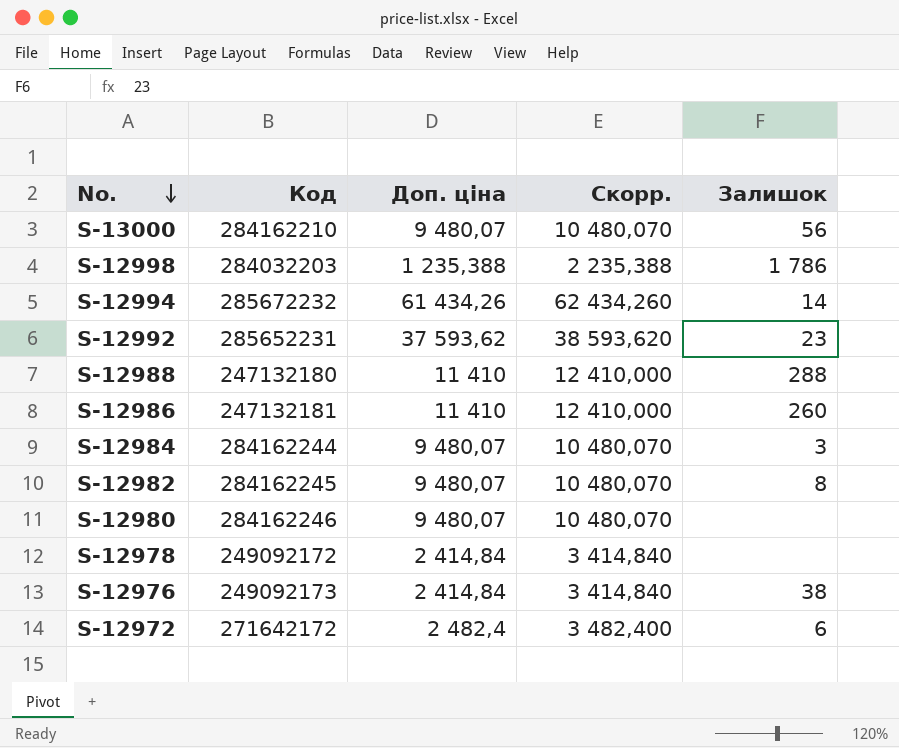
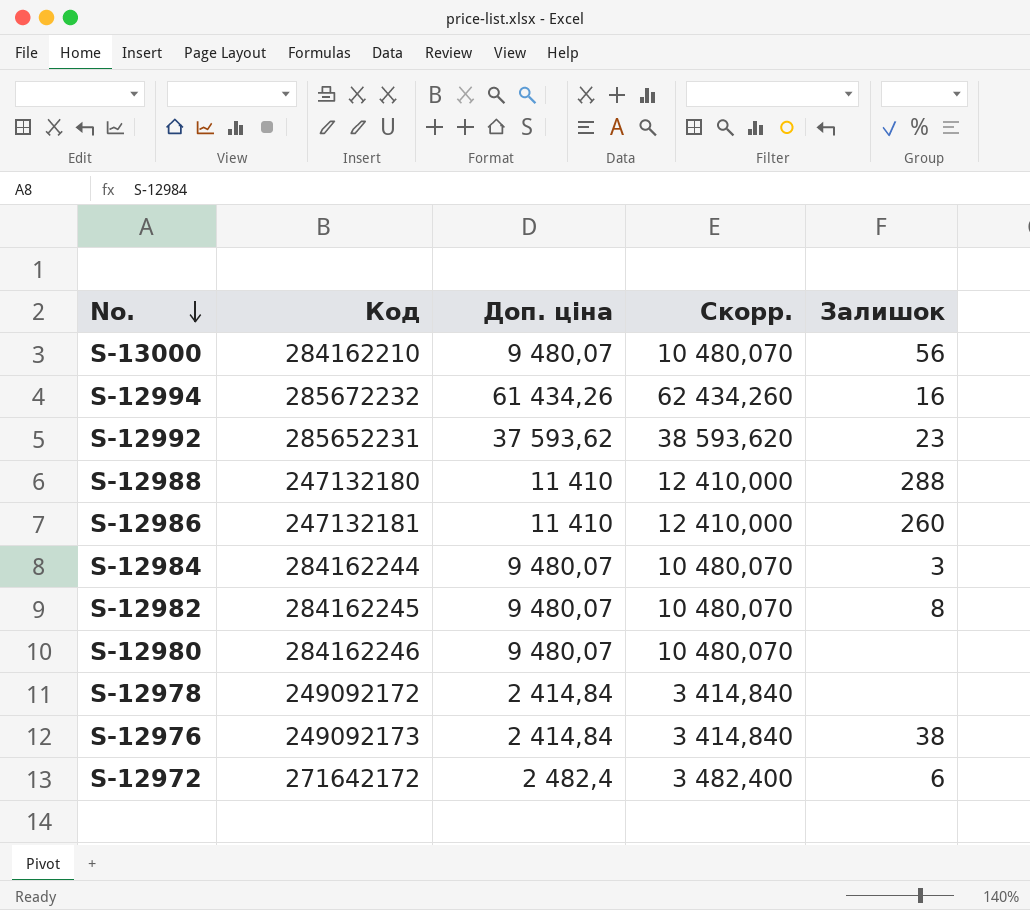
row S-12998: 284032203 | 1 235,388 | 2 235,388 | 1 786 -> none
S-12994 | Залишок: 14 -> 16

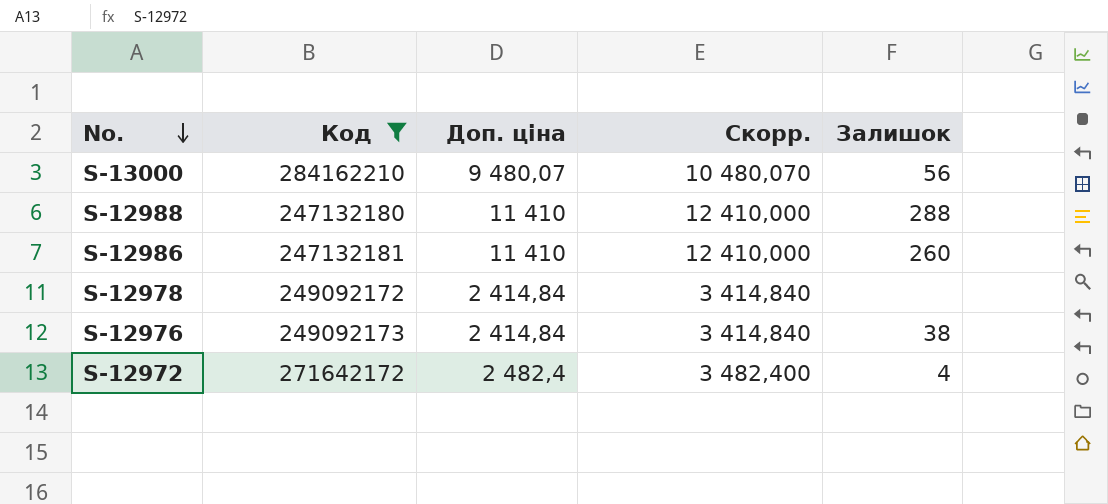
filter: none -> Код <= 284162210
S-12972 | Залишок: 6 -> 4

